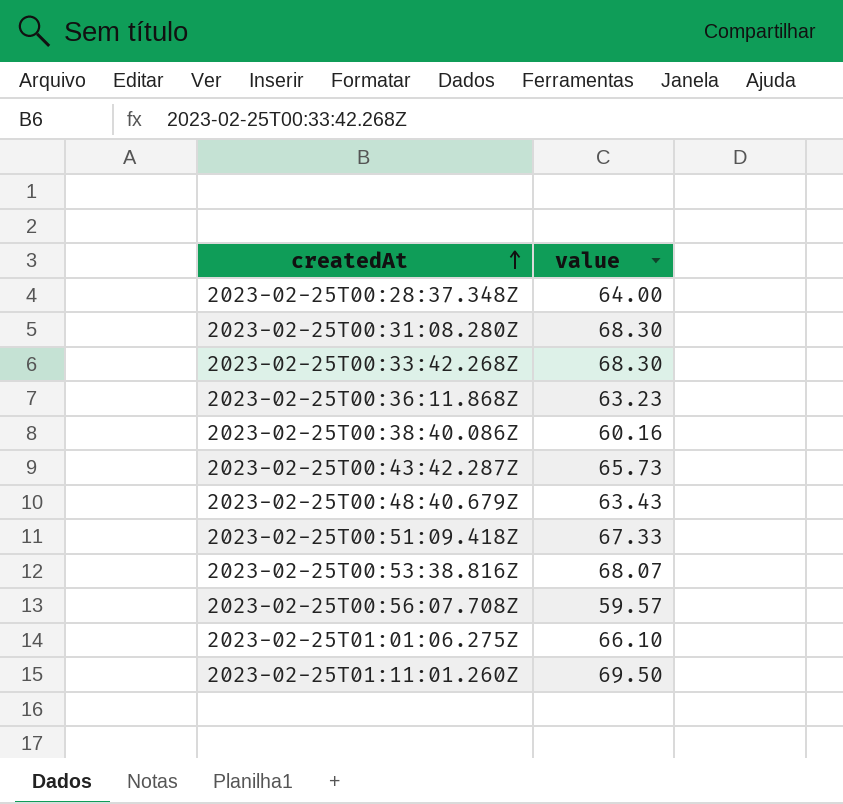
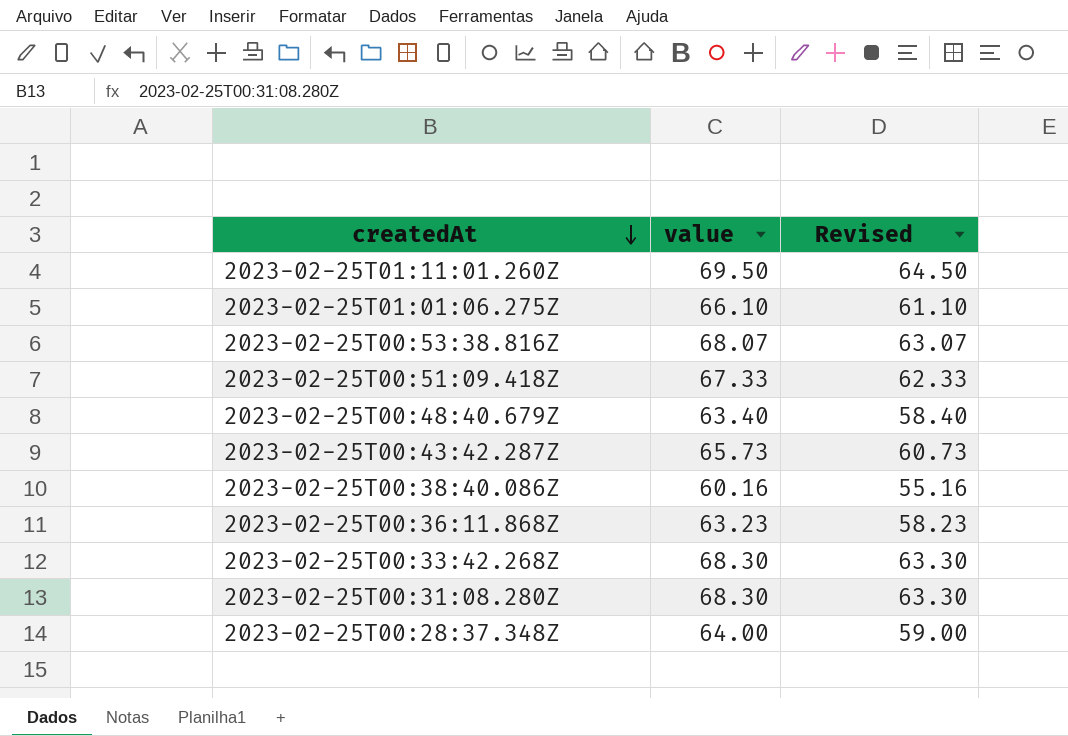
row order: createdAt ascending -> createdAt descending
column Revised | formula: none -> [value] - 5
row 2023-02-25T00:56:07.708Z: 59.57 -> none
2023-02-25T00:48:40.679Z | value: 63.43 -> 63.40

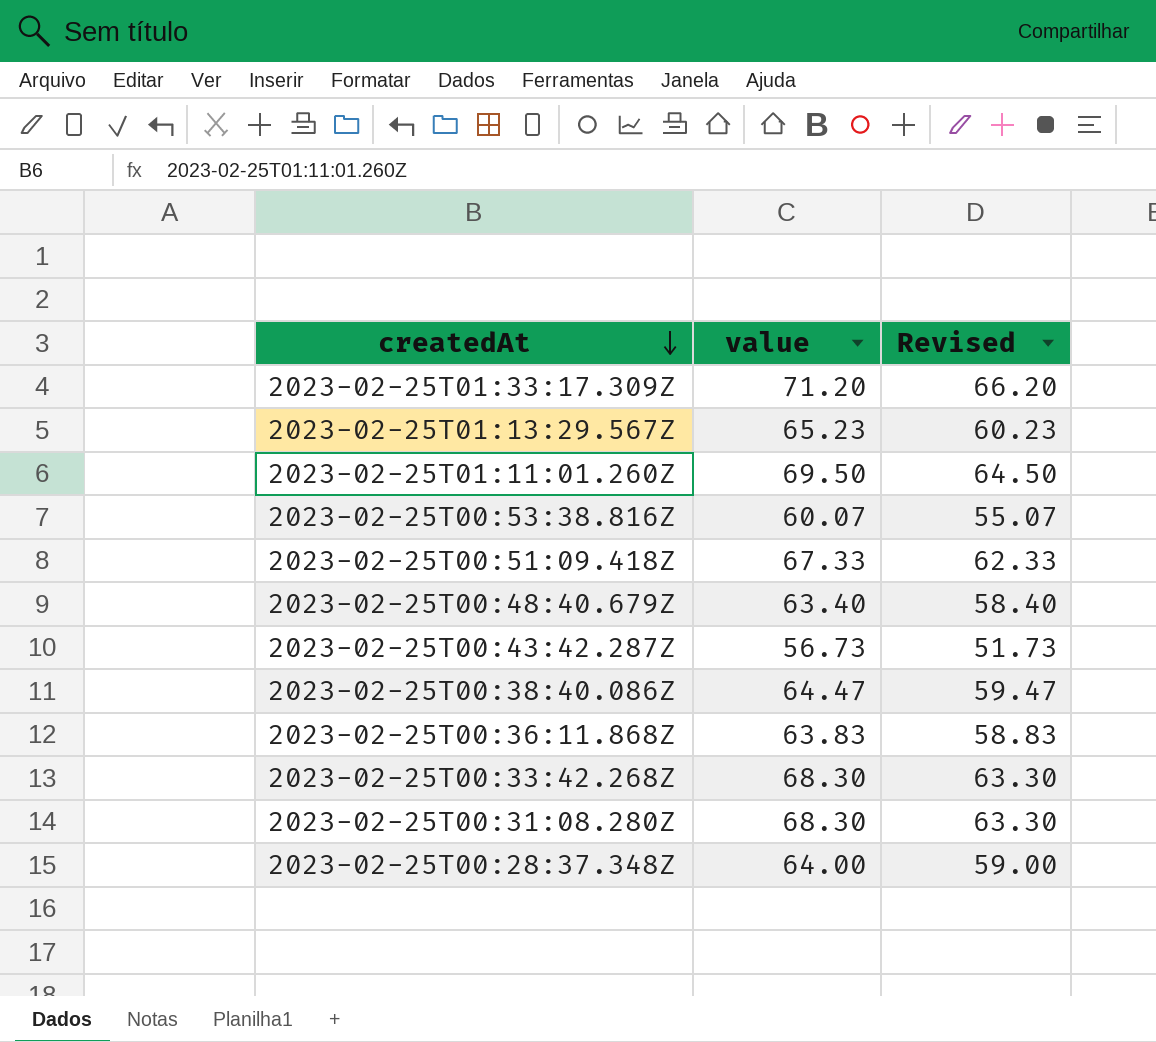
row 2023-02-25T01:01:06.275Z: 66.10 | 61.10 -> none
row 2023-02-25T01:33:17.309Z: none -> 71.20 | 66.20
row 2023-02-25T01:13:29.567Z: none -> 65.23 | 60.23
2023-02-25T00:53:38.816Z | value: 68.07 -> 60.07
2023-02-25T00:53:38.816Z | Revised: 63.07 -> 55.07
2023-02-25T00:43:42.287Z | value: 65.73 -> 56.73
2023-02-25T00:43:42.287Z | Revised: 60.73 -> 51.73
2023-02-25T00:38:40.086Z | value: 60.16 -> 64.47
2023-02-25T00:38:40.086Z | Revised: 55.16 -> 59.47
2023-02-25T00:36:11.868Z | value: 63.23 -> 63.83
2023-02-25T00:36:11.868Z | Revised: 58.23 -> 58.83

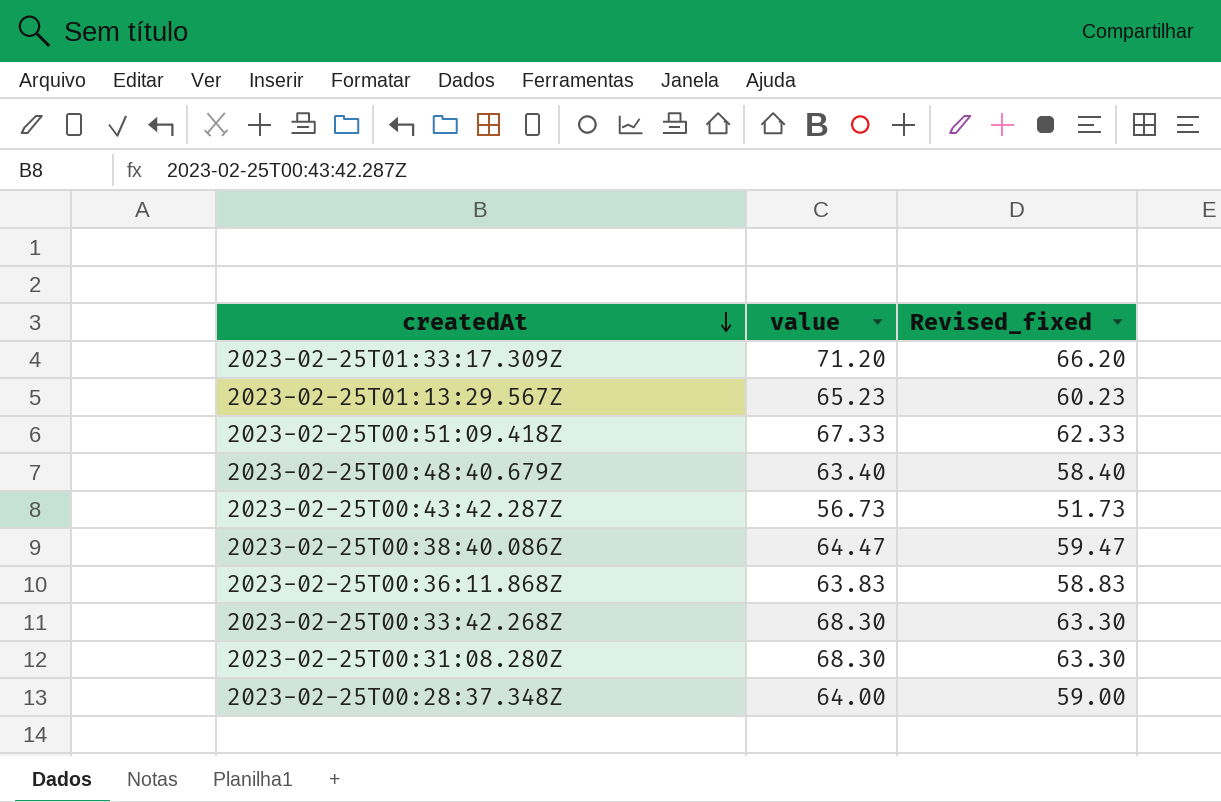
column name: Revised -> Revised_fixed
row 2023-02-25T01:11:01.260Z: 69.50 | 64.50 -> none
row 2023-02-25T00:53:38.816Z: 60.07 | 55.07 -> none

